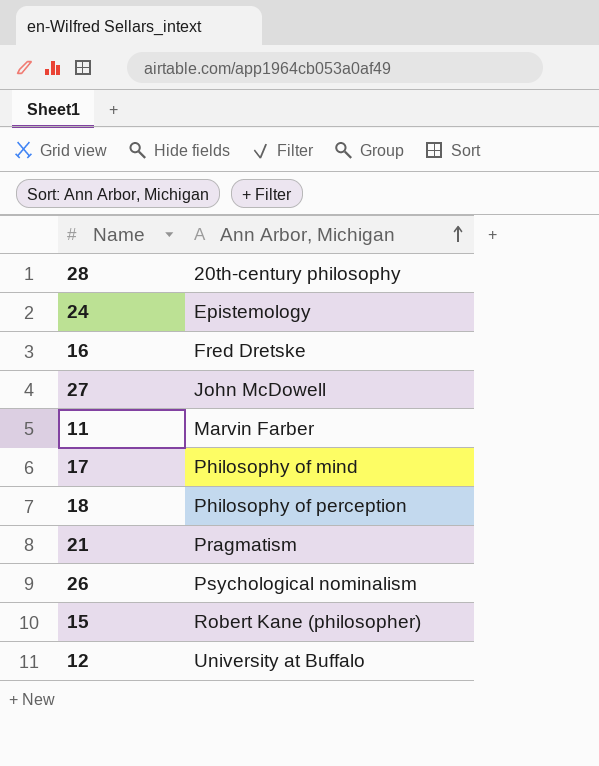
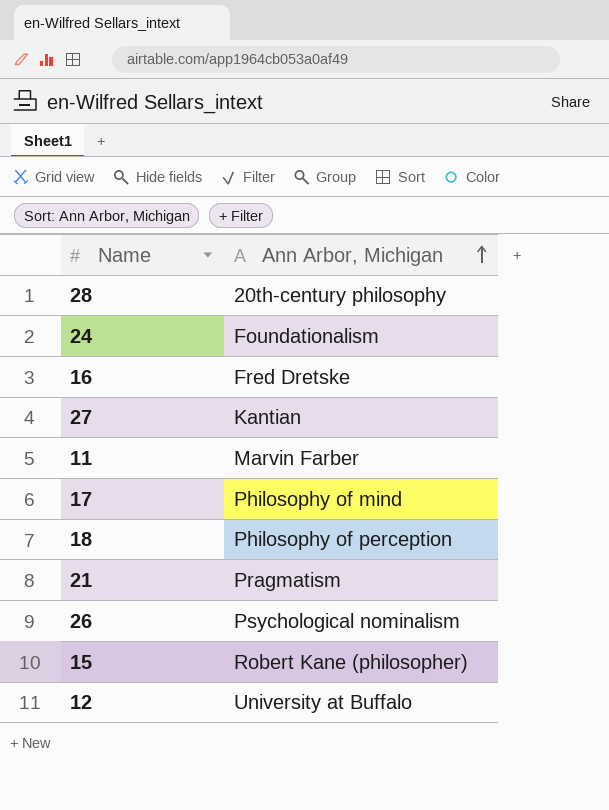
24 | Ann Arbor, Michigan: Epistemology -> Foundationalism
27 | Ann Arbor, Michigan: John McDowell -> Kantian

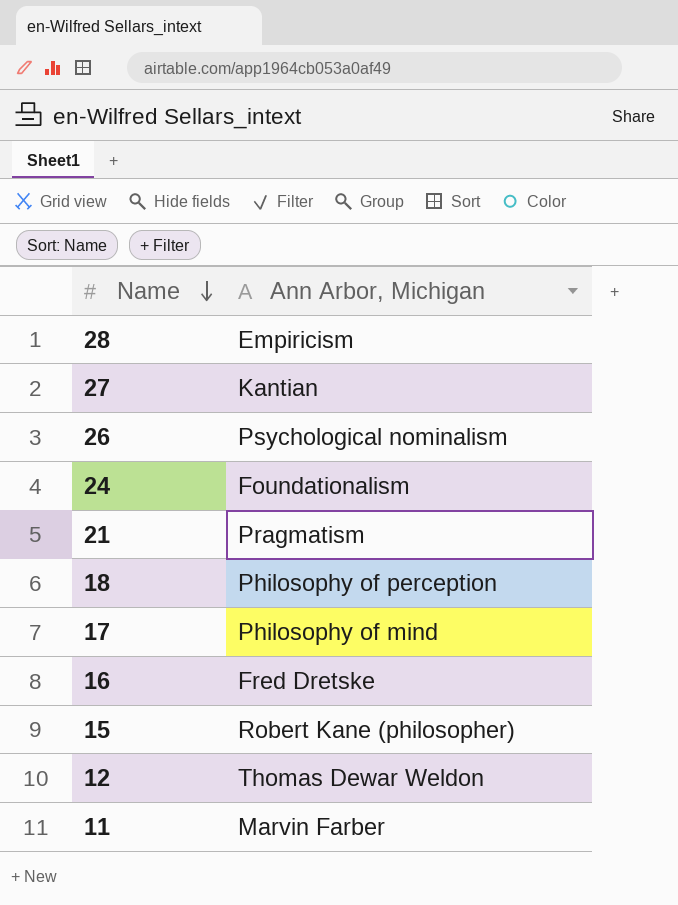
row order: Ann Arbor, Michigan ascending -> Name descending
28 | Ann Arbor, Michigan: 20th-century philosophy -> Empiricism
12 | Ann Arbor, Michigan: University at Buffalo -> Thomas Dewar Weldon

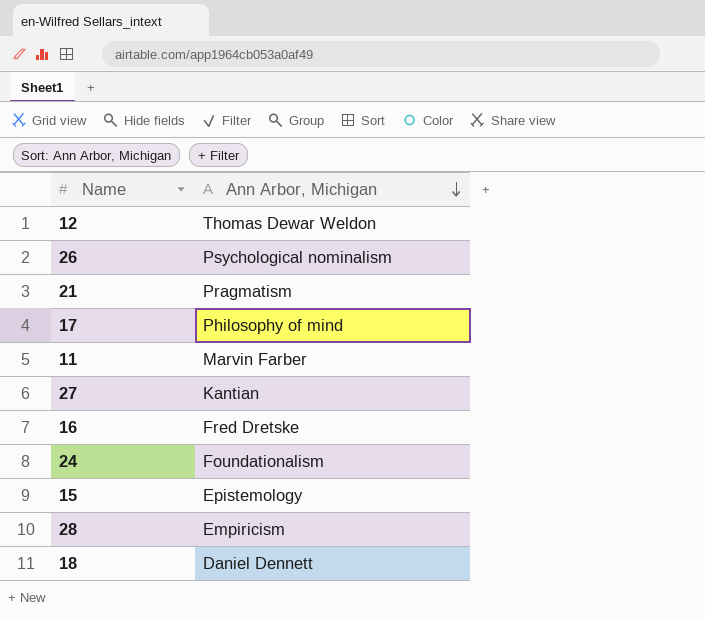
row order: Name descending -> Ann Arbor, Michigan descending
15 | Ann Arbor, Michigan: Robert Kane (philosopher) -> Epistemology
18 | Ann Arbor, Michigan: Philosophy of perception -> Daniel Dennett

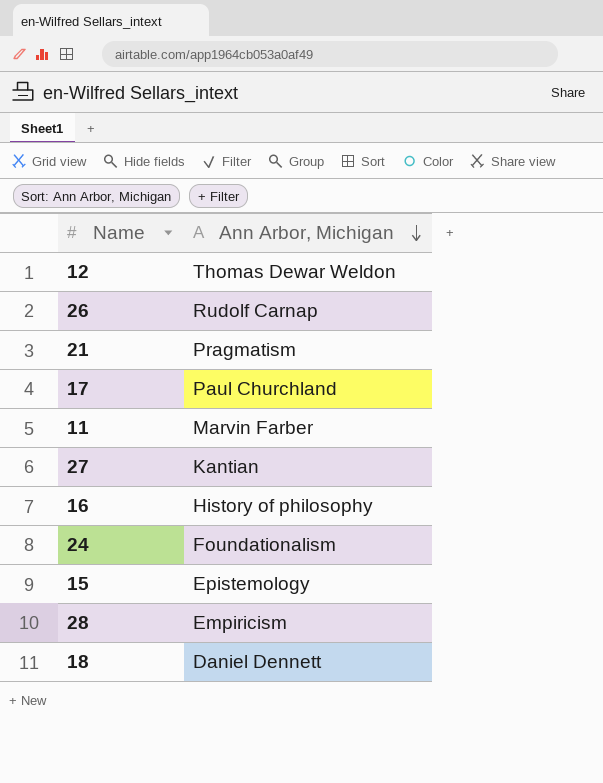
26 | Ann Arbor, Michigan: Psychological nominalism -> Rudolf Carnap
17 | Ann Arbor, Michigan: Philosophy of mind -> Paul Churchland
16 | Ann Arbor, Michigan: Fred Dretske -> History of philosophy

